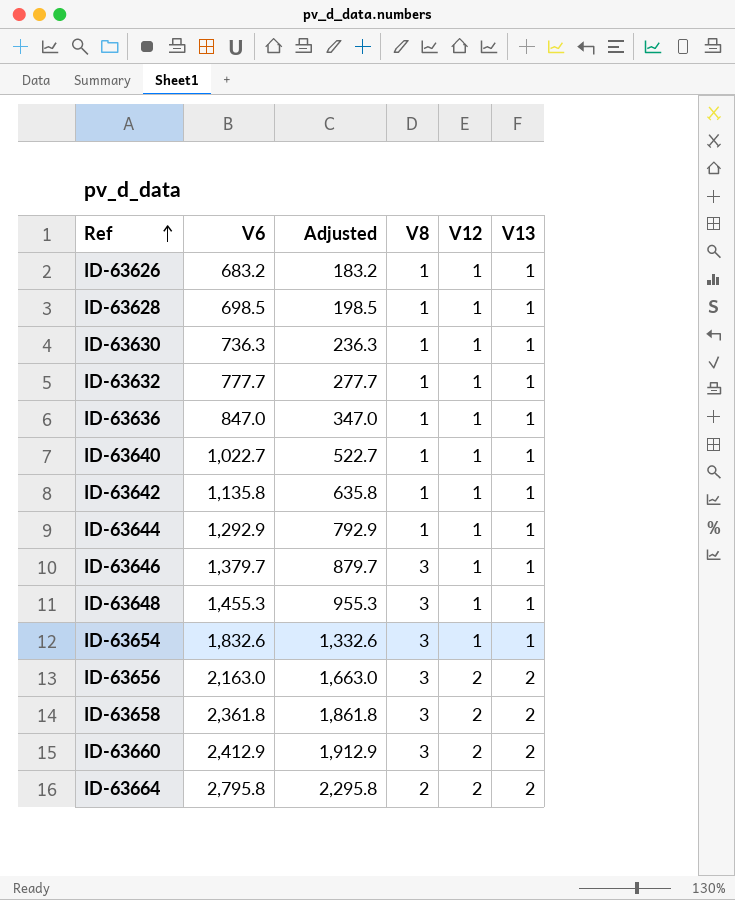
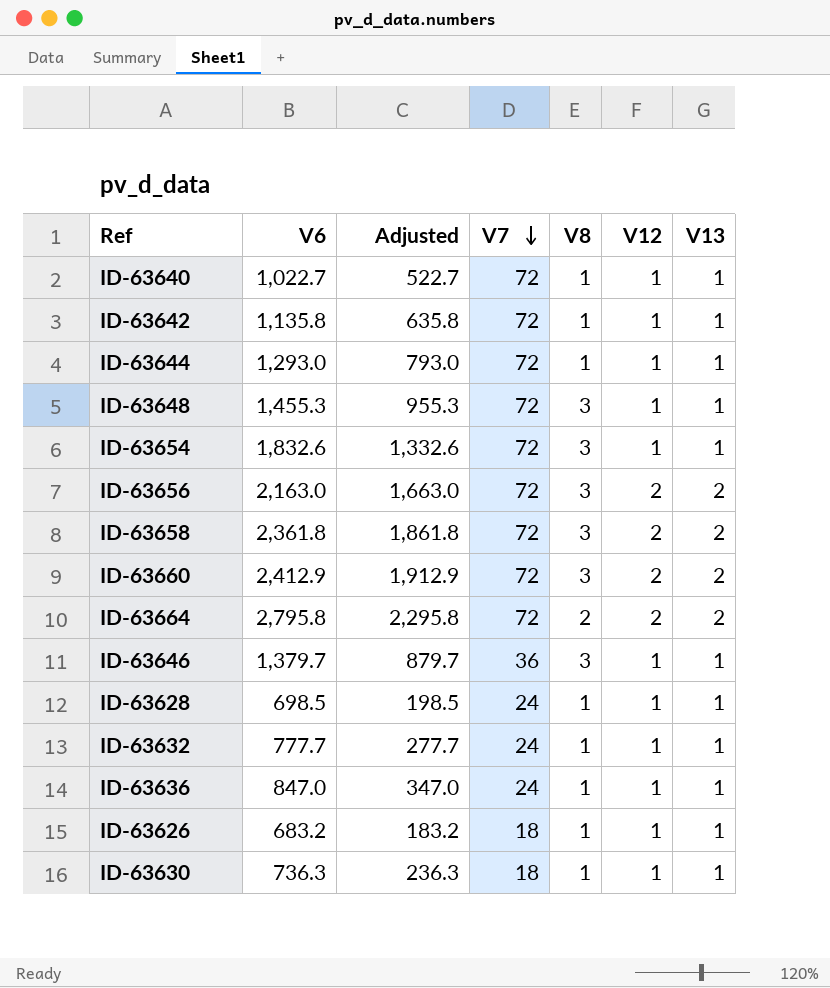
row order: Ref ascending -> V7 descending
column V7 | position: none -> 4
ID-63644 | V6: 1,292.9 -> 1,293.0
ID-63644 | Adjusted: 792.9 -> 793.0

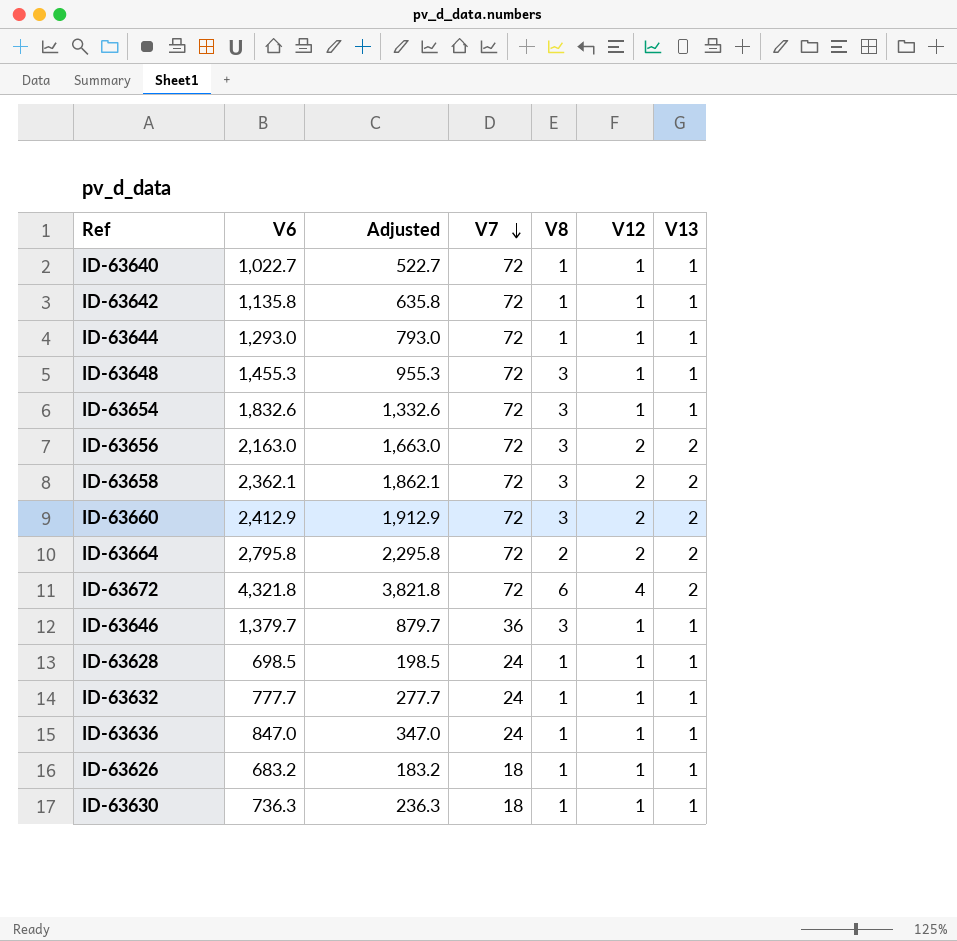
ID-63658 | V6: 2,361.8 -> 2,362.1
ID-63658 | Adjusted: 1,861.8 -> 1,862.1
row ID-63672: none -> 4,321.8 | 3,821.8 | 72 | 6 | 4 | 2

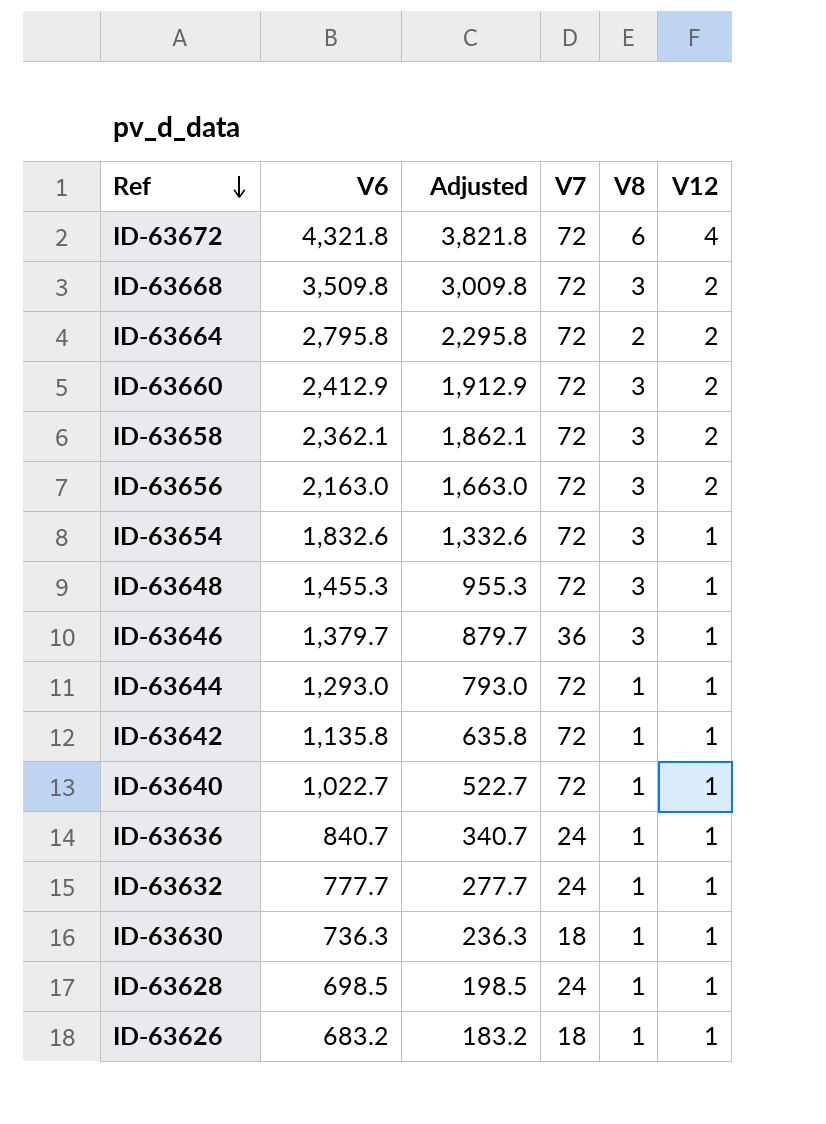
row order: V7 descending -> Ref descending
column V13 | position: 7 -> none
row ID-63668: none -> 3,509.8 | 3,009.8 | 72 | 3 | 2
ID-63636 | V6: 847.0 -> 840.7
ID-63636 | Adjusted: 347.0 -> 340.7

